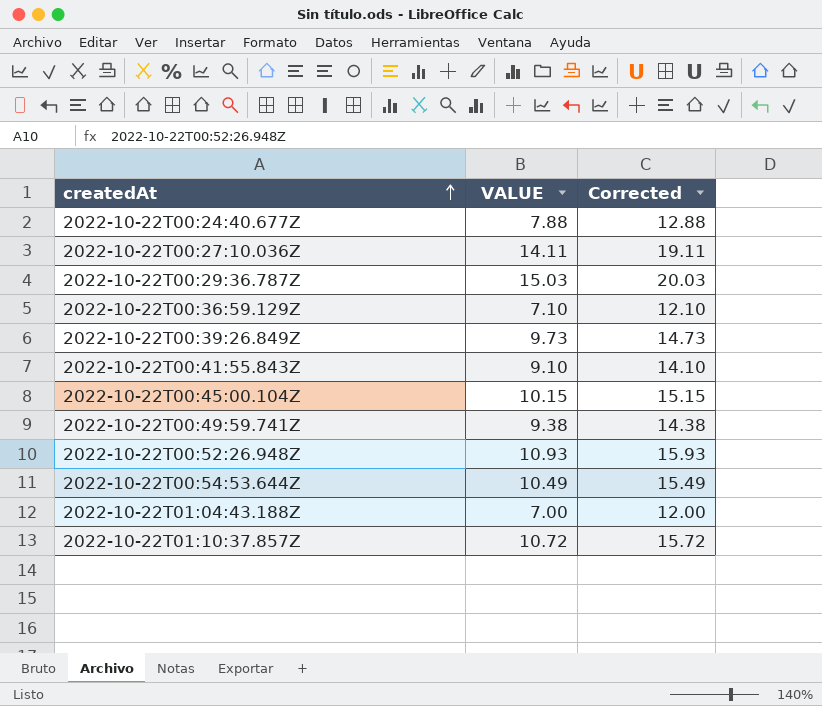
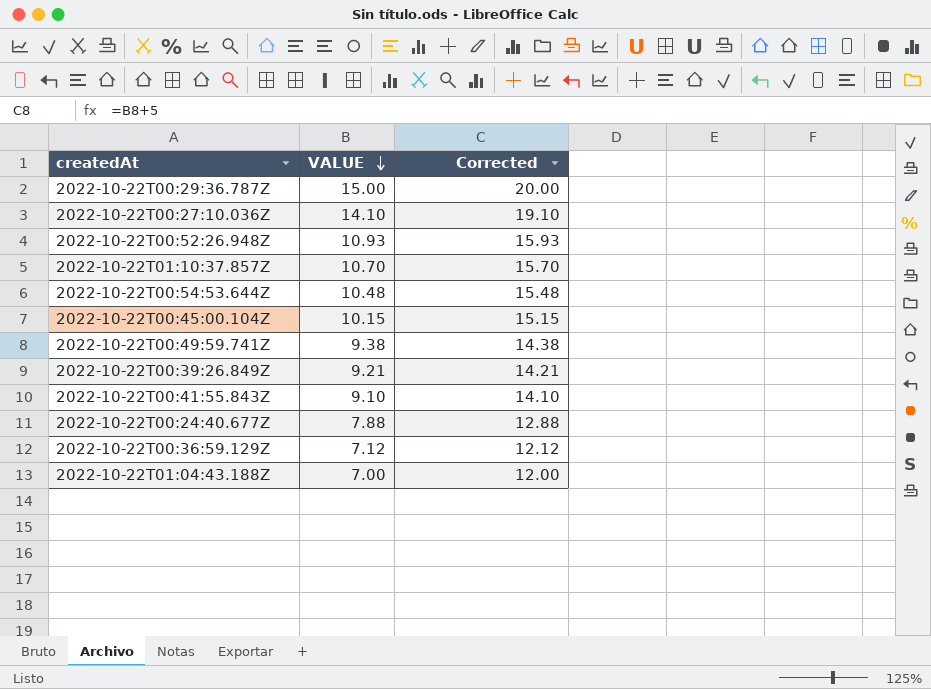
row order: createdAt ascending -> VALUE descending
2022-10-22T00:29:36.787Z | VALUE: 15.03 -> 15.00
2022-10-22T00:29:36.787Z | Corrected: 20.03 -> 20.00
2022-10-22T00:27:10.036Z | VALUE: 14.11 -> 14.10
2022-10-22T00:27:10.036Z | Corrected: 19.11 -> 19.10
2022-10-22T01:10:37.857Z | VALUE: 10.72 -> 10.70
2022-10-22T01:10:37.857Z | Corrected: 15.72 -> 15.70
2022-10-22T00:54:53.644Z | VALUE: 10.49 -> 10.48
2022-10-22T00:54:53.644Z | Corrected: 15.49 -> 15.48
2022-10-22T00:39:26.849Z | VALUE: 9.73 -> 9.21
2022-10-22T00:39:26.849Z | Corrected: 14.73 -> 14.21
2022-10-22T00:36:59.129Z | VALUE: 7.10 -> 7.12
2022-10-22T00:36:59.129Z | Corrected: 12.10 -> 12.12

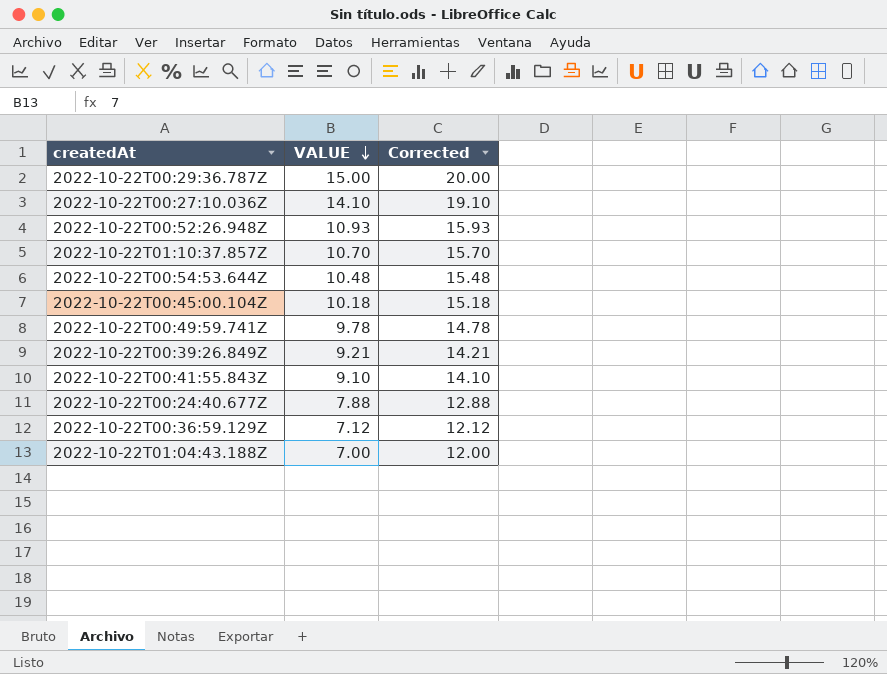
2022-10-22T00:45:00.104Z | VALUE: 10.15 -> 10.18
2022-10-22T00:45:00.104Z | Corrected: 15.15 -> 15.18
2022-10-22T00:49:59.741Z | VALUE: 9.38 -> 9.78
2022-10-22T00:49:59.741Z | Corrected: 14.38 -> 14.78

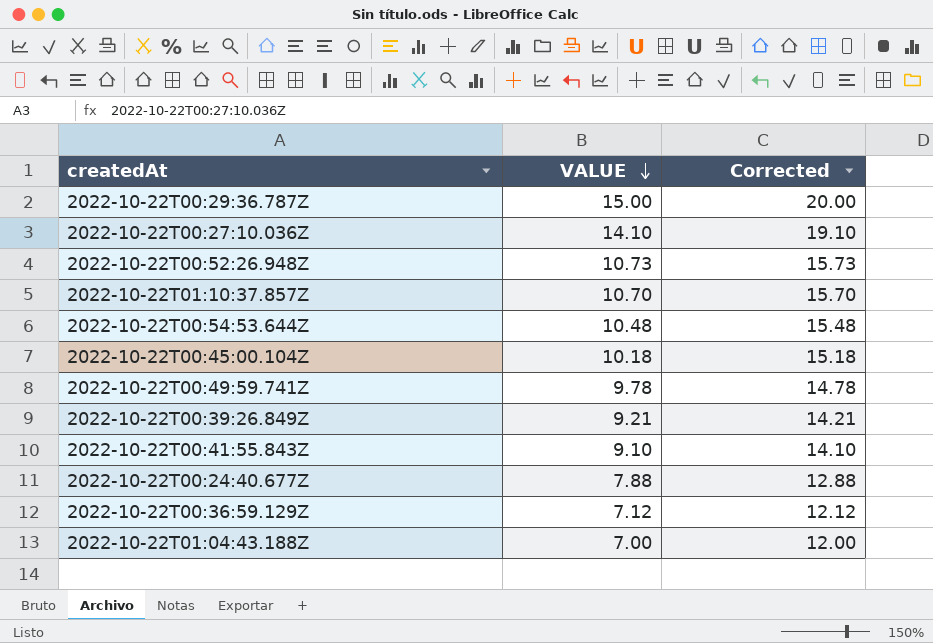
2022-10-22T00:52:26.948Z | VALUE: 10.93 -> 10.73
2022-10-22T00:52:26.948Z | Corrected: 15.93 -> 15.73

